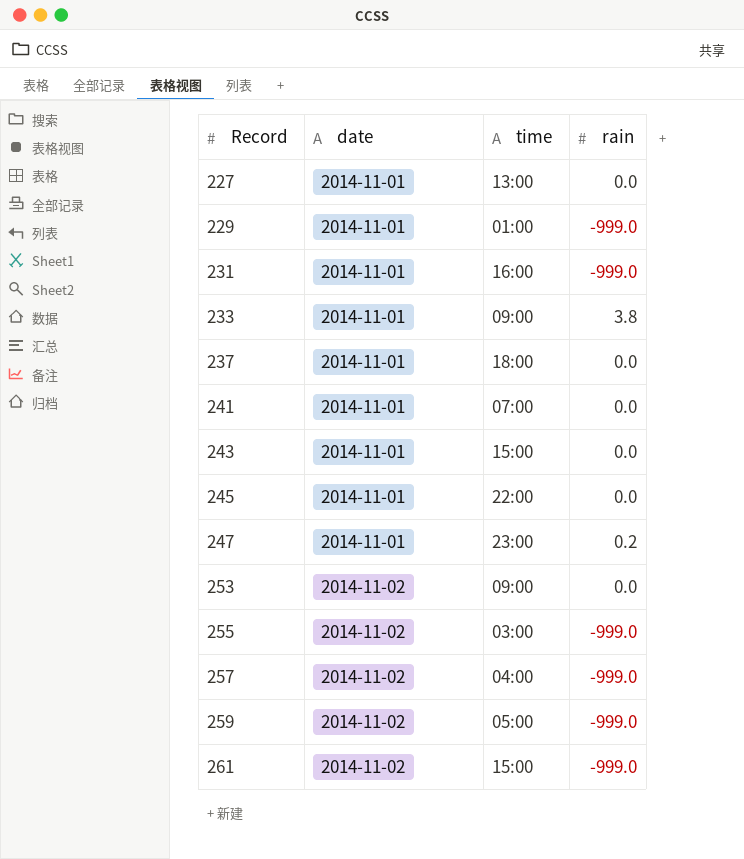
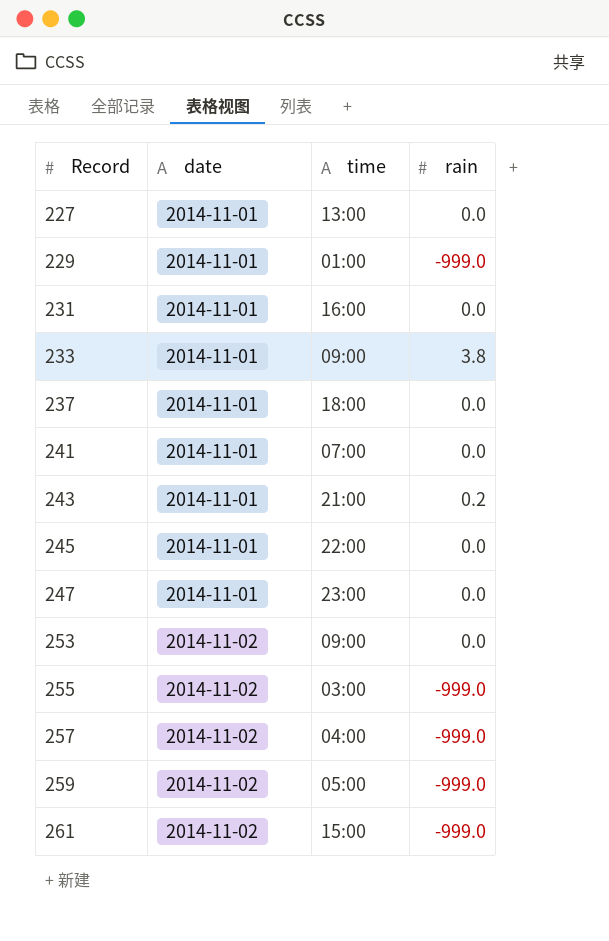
231 | rain: -999.0 -> 0.0
243 | time: 15:00 -> 21:00
243 | rain: 0.0 -> 0.2
247 | rain: 0.2 -> 0.0

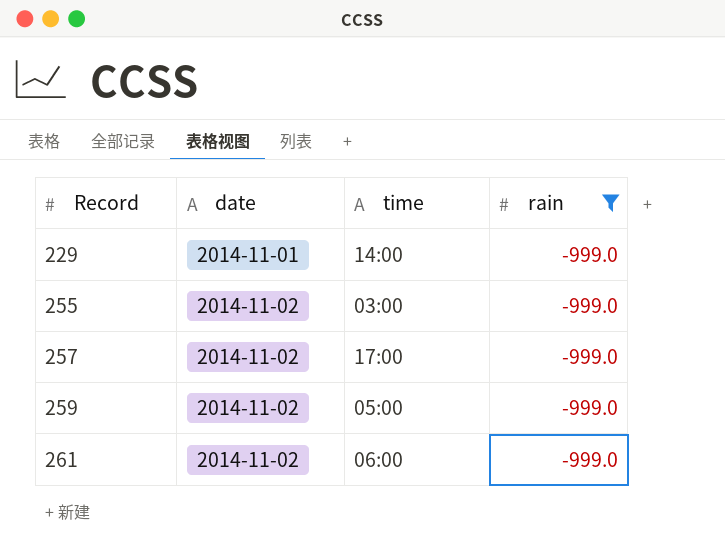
filter: none -> rain = -999.0
229 | time: 01:00 -> 14:00
257 | time: 04:00 -> 17:00
261 | time: 15:00 -> 06:00

